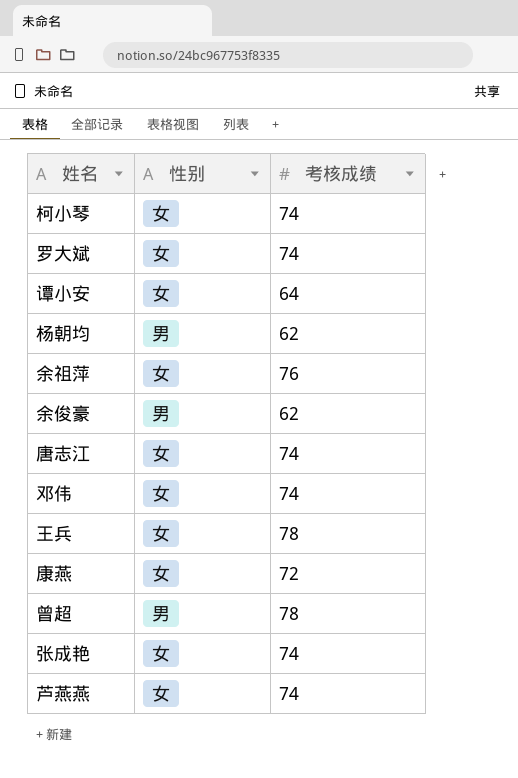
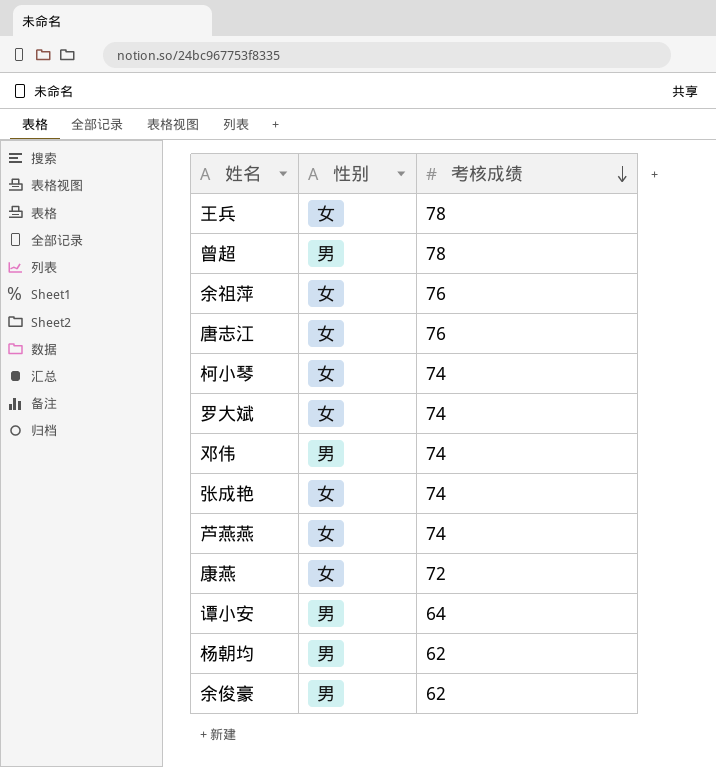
row order: none -> 考核成绩 descending
唐志江 | 考核成绩: 74 -> 76
邓伟 | 性别: 女 -> 男
谭小安 | 性别: 女 -> 男

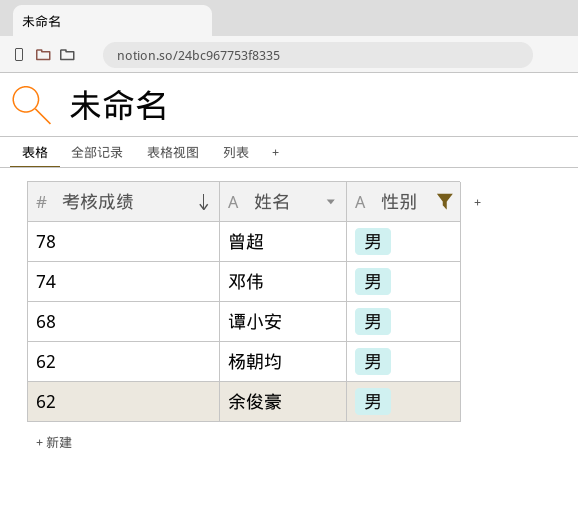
filter: none -> 性别 = 男
column 考核成绩 | position: 3 -> 1
谭小安 | 考核成绩: 64 -> 68

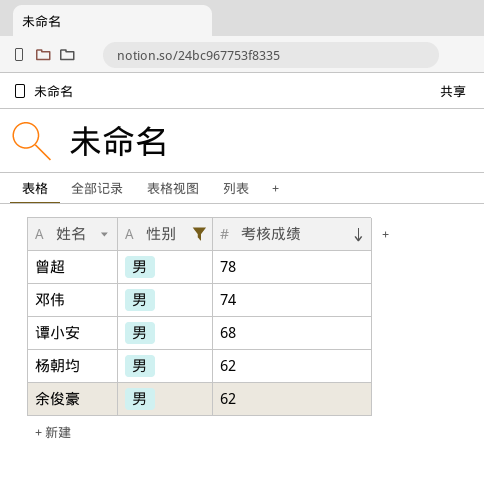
column 考核成绩 | position: 1 -> 3

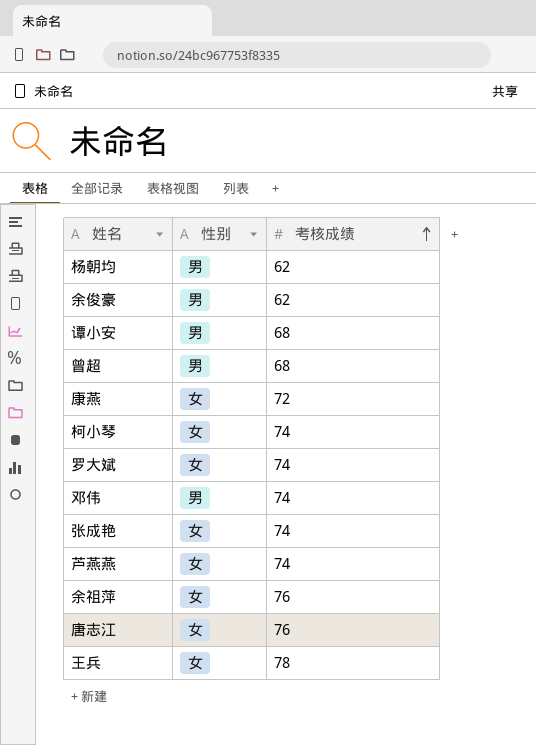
filter: 性别 = 男 -> none
row order: 考核成绩 descending -> 考核成绩 ascending
曾超 | 考核成绩: 78 -> 68

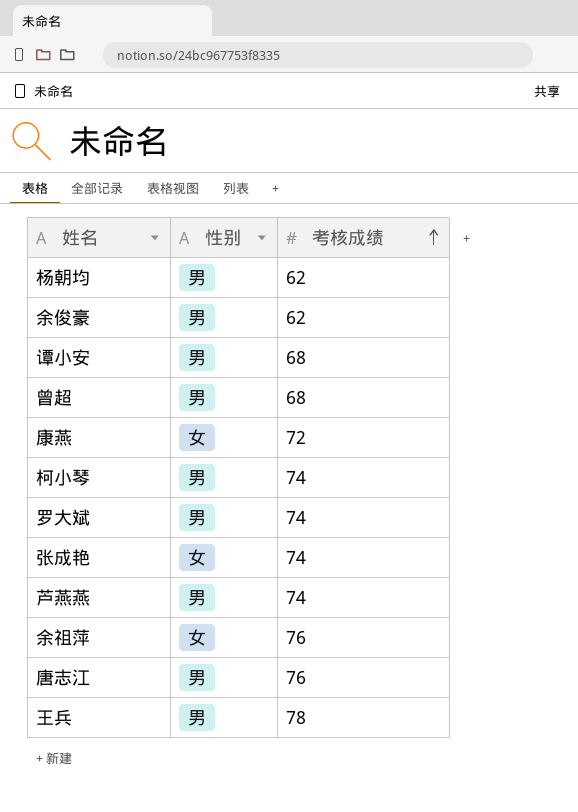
row 邓伟: 男 | 74 -> none
柯小琴 | 性别: 女 -> 男
罗大斌 | 性别: 女 -> 男
芦燕燕 | 性别: 女 -> 男
唐志江 | 性别: 女 -> 男
王兵 | 性别: 女 -> 男

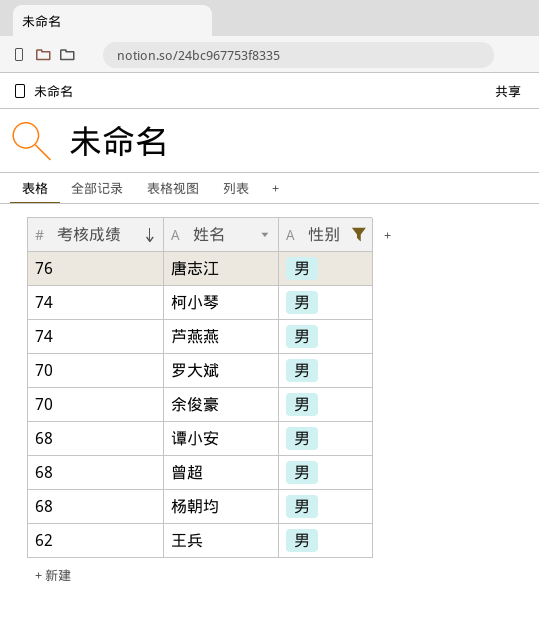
filter: none -> 性别 = 男
row order: 考核成绩 ascending -> 考核成绩 descending
column 考核成绩 | position: 3 -> 1
罗大斌 | 考核成绩: 74 -> 70
余俊豪 | 考核成绩: 62 -> 70
杨朝均 | 考核成绩: 62 -> 68
王兵 | 考核成绩: 78 -> 62

